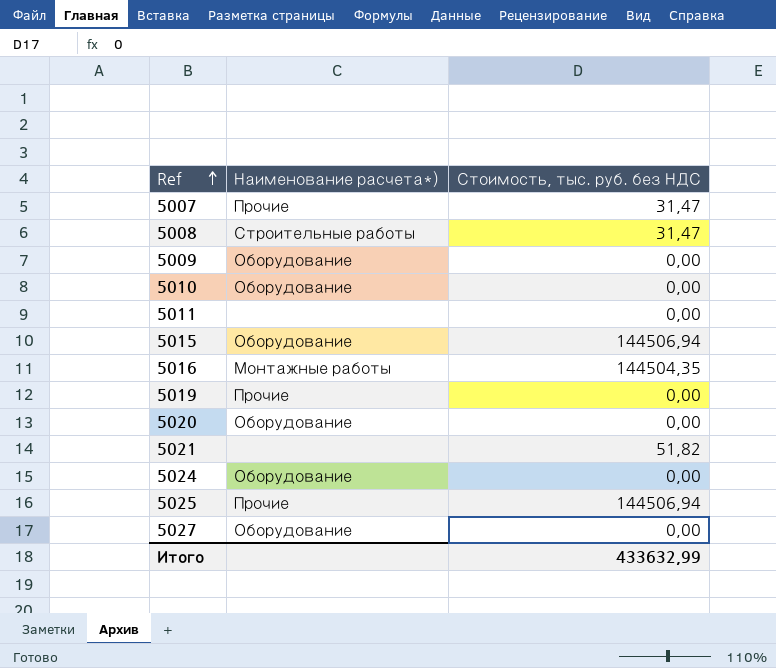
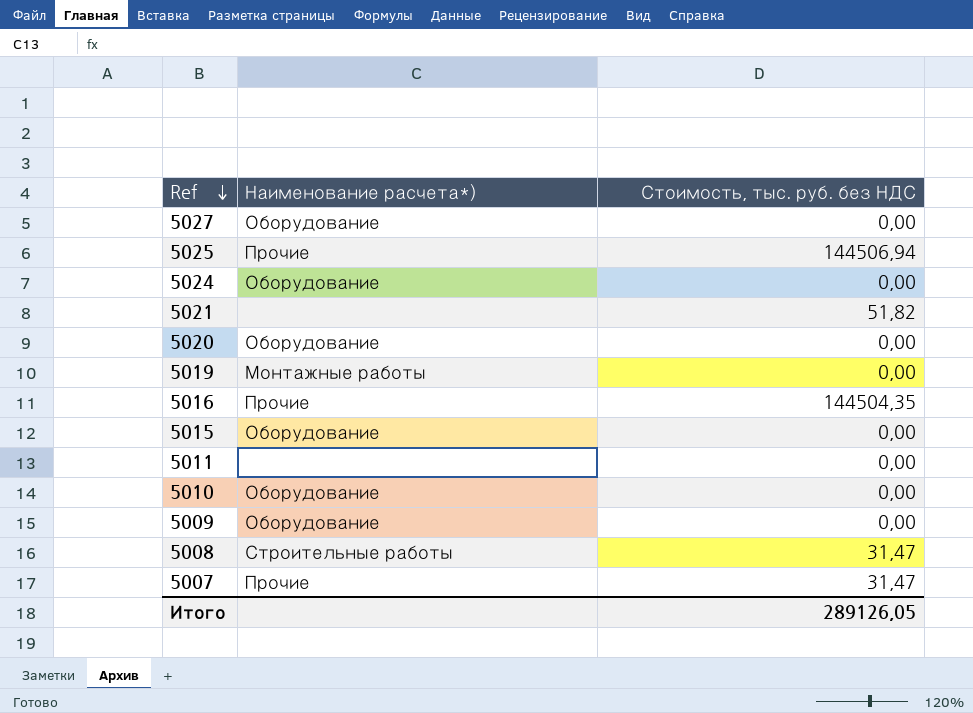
row order: Ref ascending -> Ref descending
5019 | Наименование расчета*): Прочие -> Монтажные работы
5016 | Наименование расчета*): Монтажные работы -> Прочие
5015 | Стоимость, тыс. руб. без НДС: 144506,94 -> 0,00
Итого | Стоимость, тыс. руб. без НДС: 433632,99 -> 289126,05

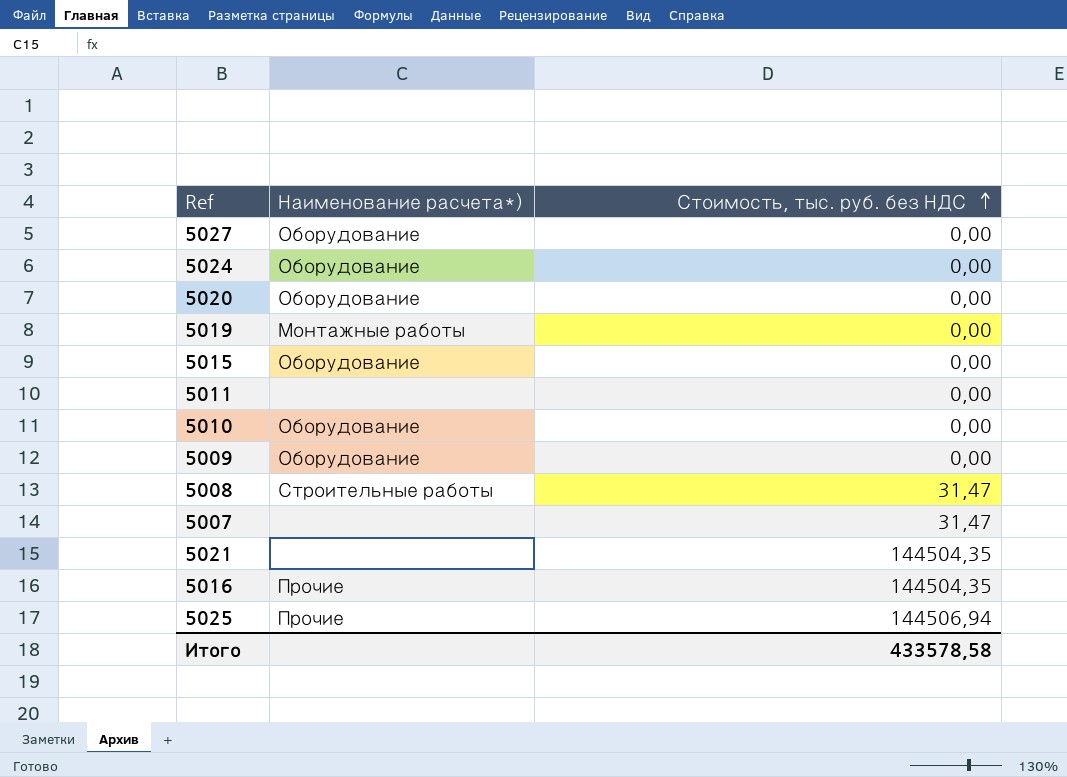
row order: Ref descending -> Стоимость, тыс. руб. без НДС ascending
5007 | Наименование расчета*): Прочие -> none
5021 | Стоимость, тыс. руб. без НДС: 51,82 -> 144504,35
Итого | Стоимость, тыс. руб. без НДС: 289126,05 -> 433578,58

